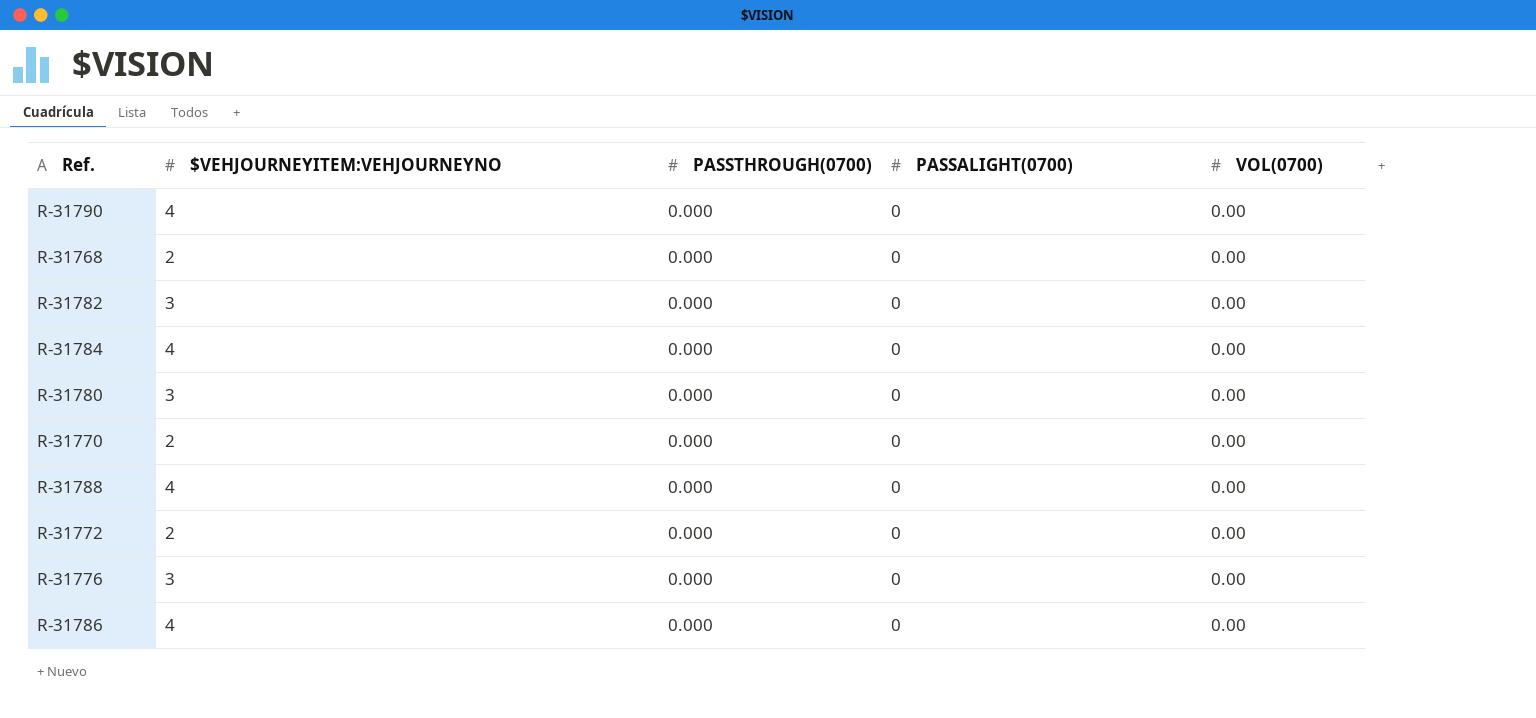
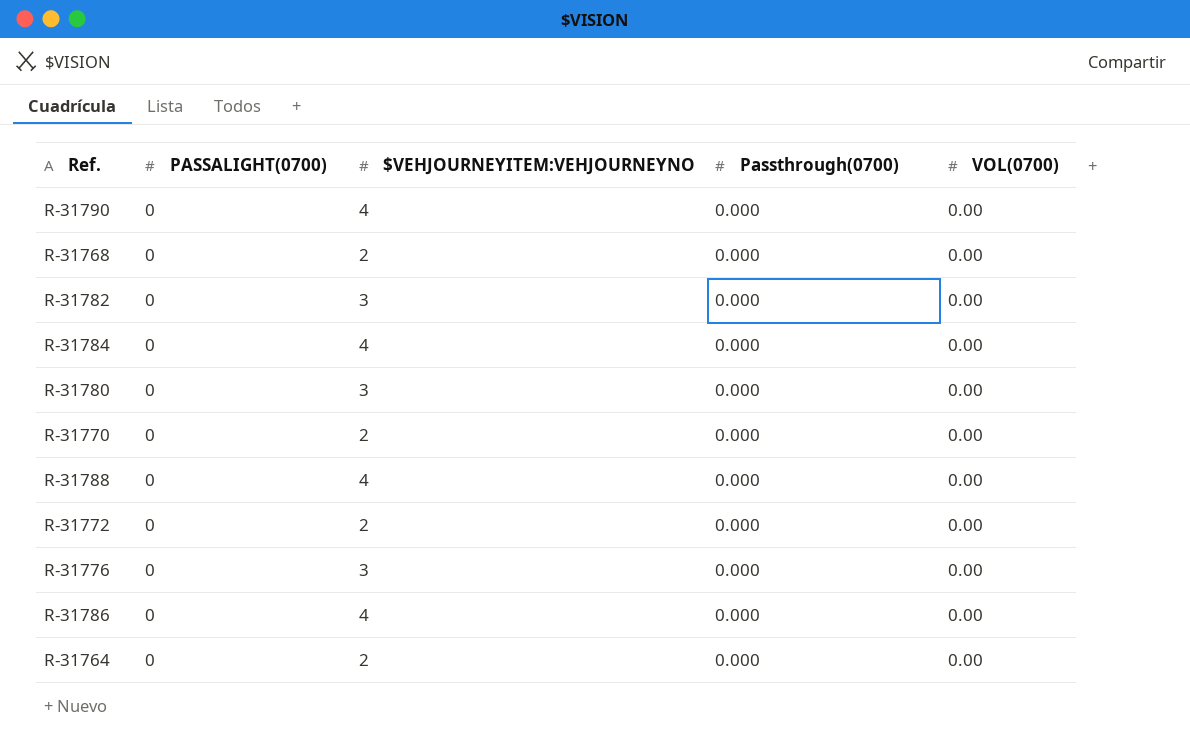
column PASSALIGHT(0700) | position: 4 -> 2
column name: PASSTHROUGH(0700) -> Passthrough(0700)
row R-31764: none -> 0 | 2 | 0.000 | 0.00

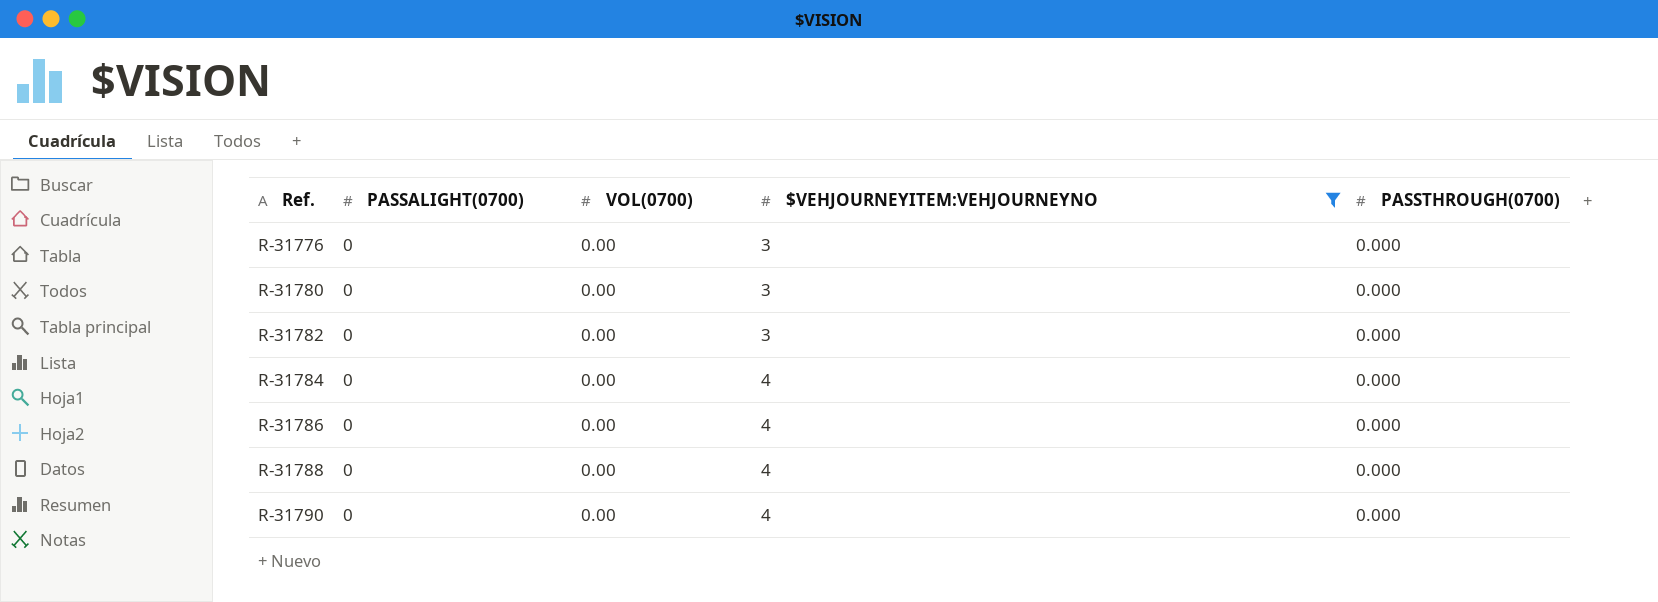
filter: none -> $VEHJOURNEYITEM:VEHJOURNEYNO != 2
row order: none -> Ref. ascending
column VOL(0700) | position: 5 -> 3
column name: Passthrough(0700) -> PASSTHROUGH(0700)

